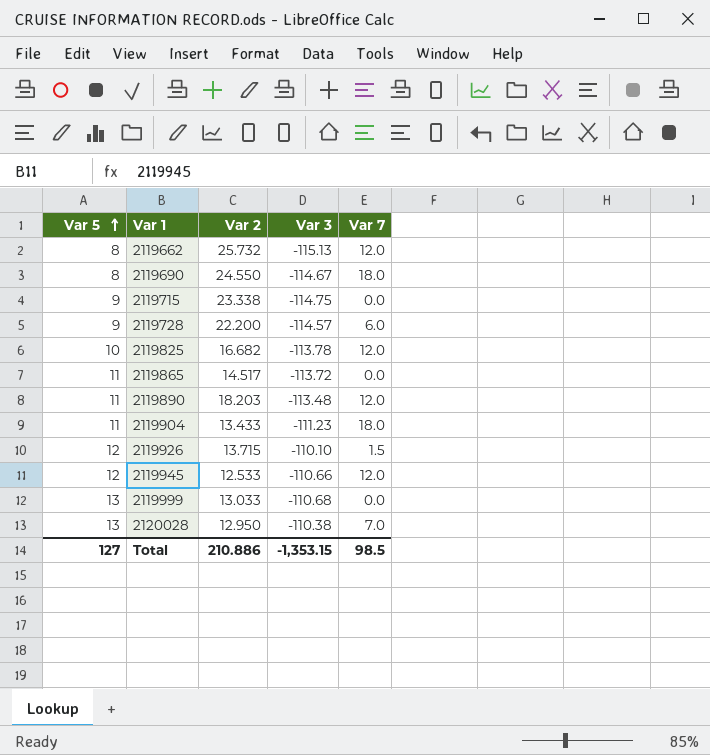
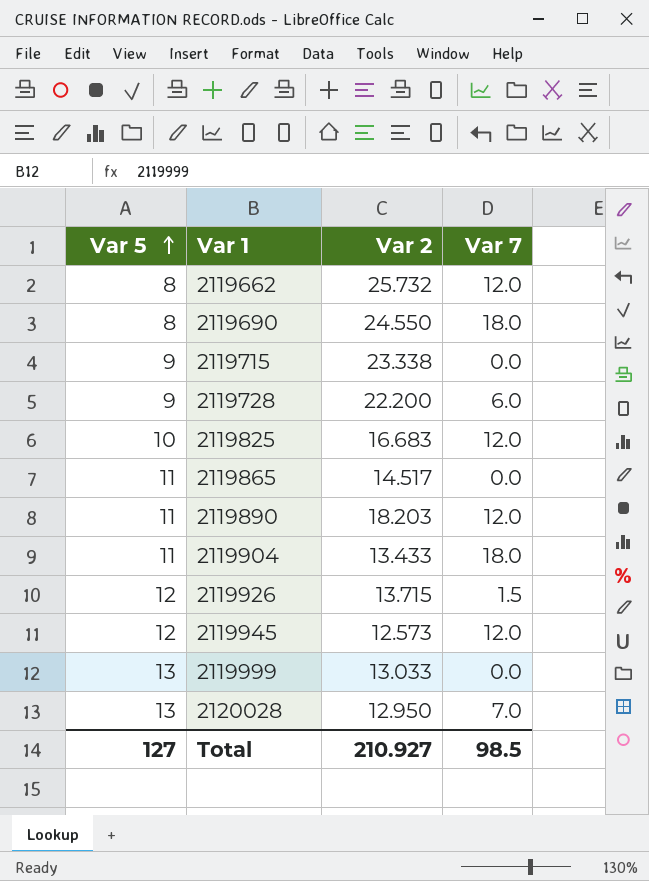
column Var 3 | position: 4 -> none
2119825 | Var 2: 16.682 -> 16.683
2119945 | Var 2: 12.533 -> 12.573
Total | Var 2: 210.886 -> 210.927

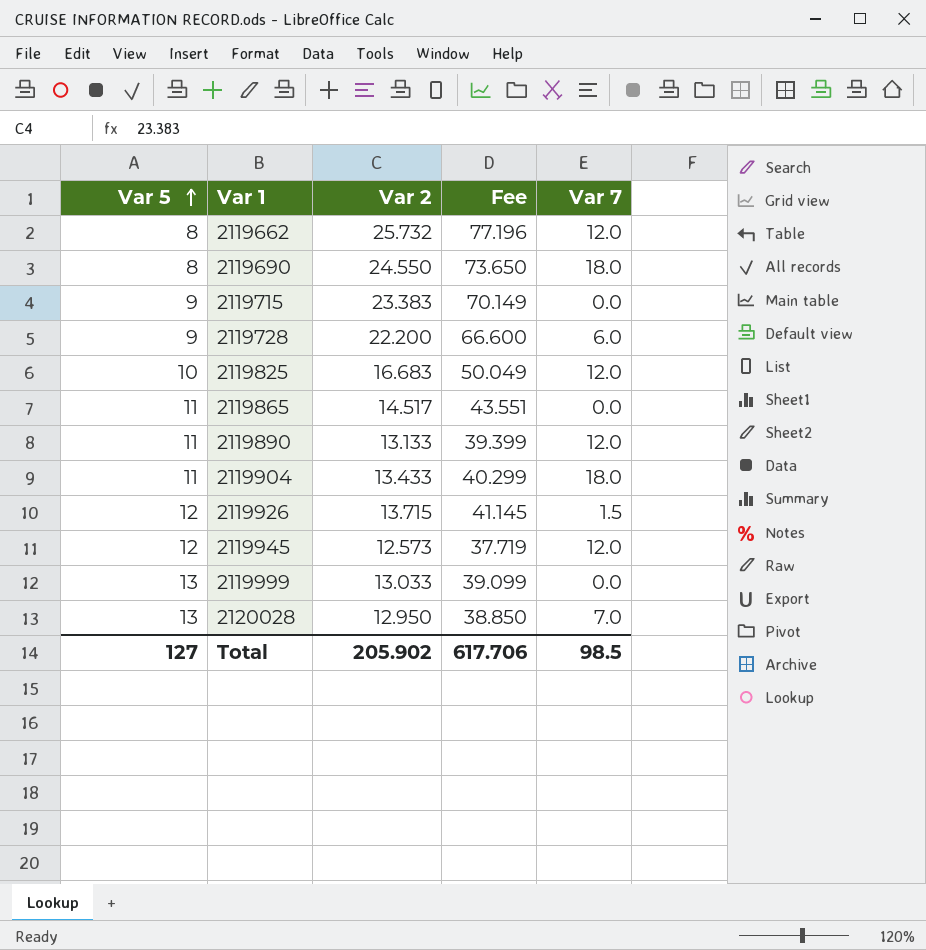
column Fee | formula: none -> [Var 2] * 3
2119715 | Var 2: 23.338 -> 23.383
2119890 | Var 2: 18.203 -> 13.133
Total | Var 2: 210.927 -> 205.902

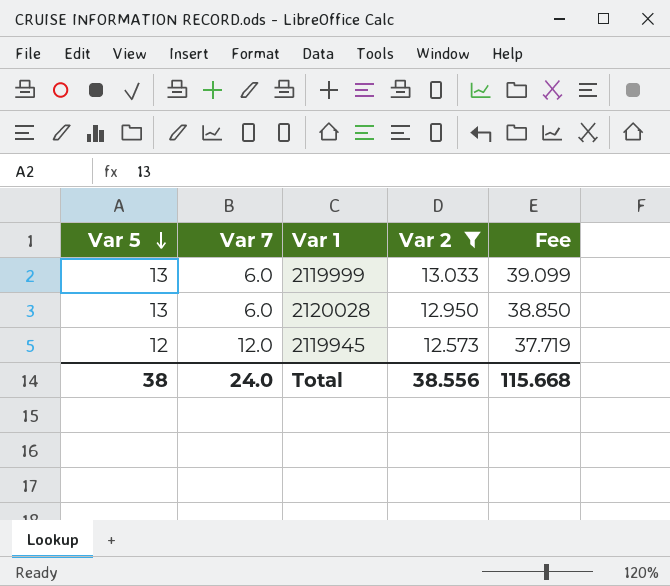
filter: none -> Var 2 <= 13.033
row order: Var 5 ascending -> Var 5 descending
column Var 7 | position: 5 -> 2
2119999 | Var 7: 0.0 -> 6.0
2120028 | Var 7: 7.0 -> 6.0
Total | Var 5: 127 -> 38
Total | Var 7: 98.5 -> 24.0
Total | Var 2: 205.902 -> 38.556
Total | Fee: 617.706 -> 115.668

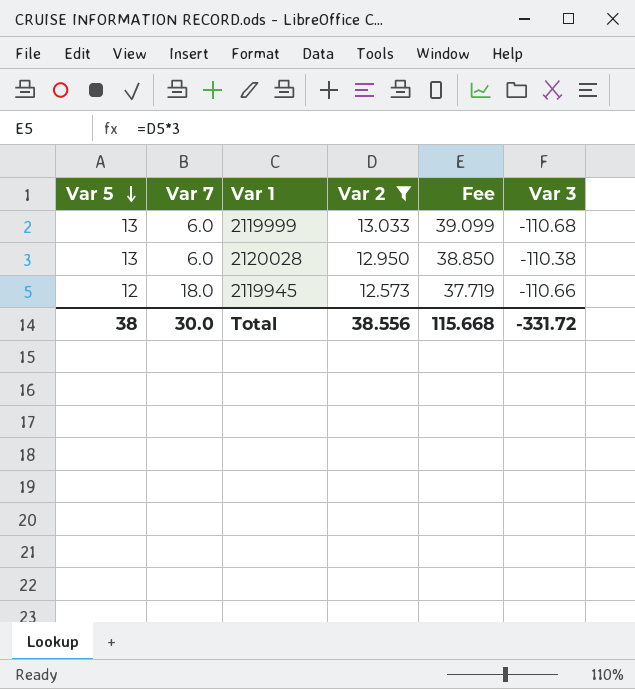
column Var 3 | position: none -> 6
2119945 | Var 7: 12.0 -> 18.0
Total | Var 7: 24.0 -> 30.0

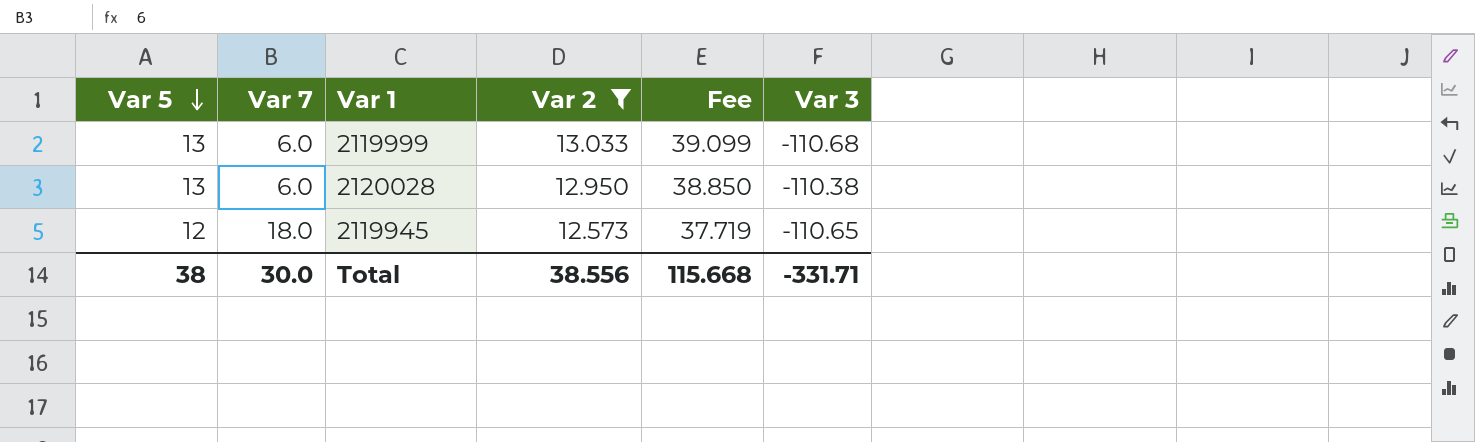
2119945 | Var 3: -110.66 -> -110.65
Total | Var 3: -331.72 -> -331.71

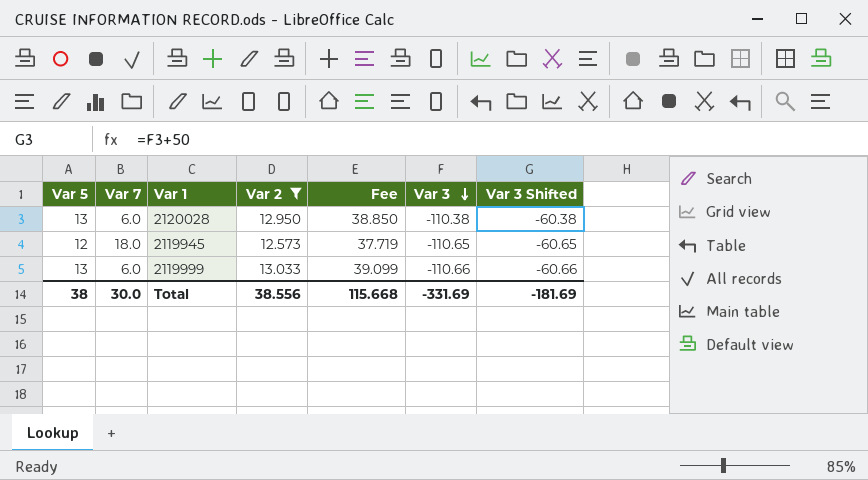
row order: Var 5 descending -> Var 3 descending
column Var 3 Shifted | formula: none -> [Var 3] + 50
2119999 | Var 3: -110.68 -> -110.66
Total | Var 3: -331.71 -> -331.69

